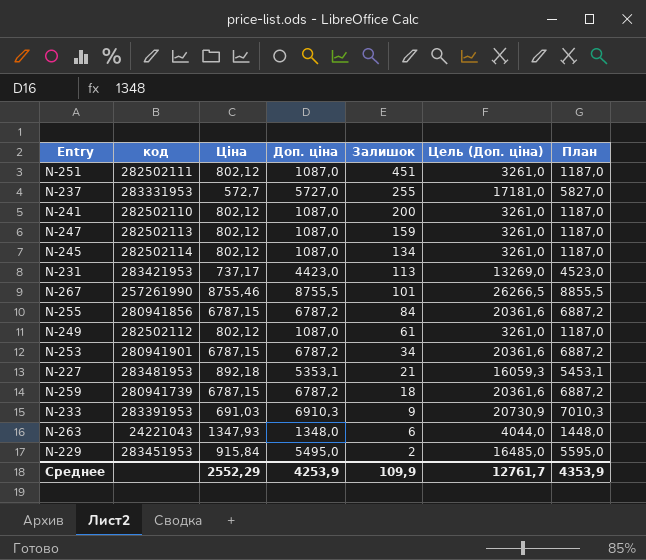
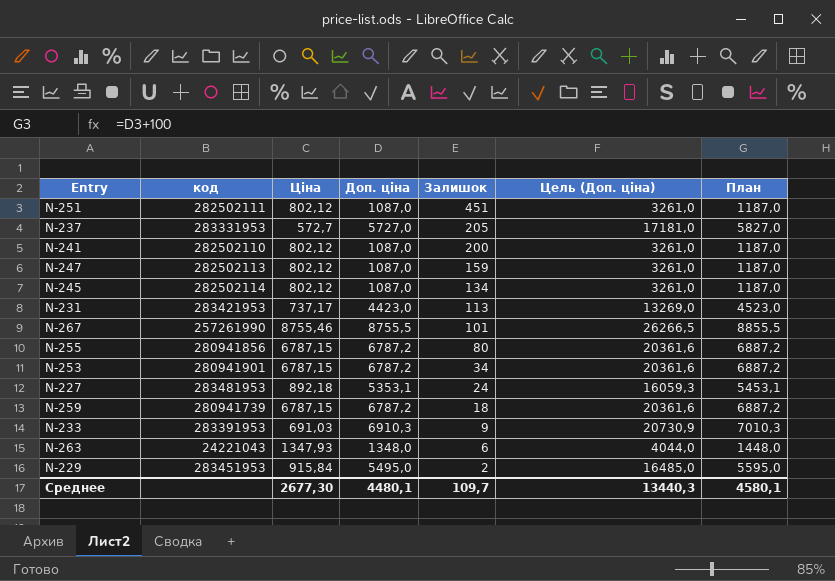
row N-249: 282502112 | 802,12 | 1087,0 | 61 | 3261,0 | 1187,0 -> none
N-237 | Залишок: 255 -> 205
N-255 | Залишок: 84 -> 80
N-227 | Залишок: 21 -> 24
Среднее | Ціна: 2552,29 -> 2677,30
Среднее | Доп. ціна: 4253,9 -> 4480,1
Среднее | Залишок: 109,9 -> 109,7
Среднее | Цель (Доп. ціна): 12761,7 -> 13440,3
Среднее | План: 4353,9 -> 4580,1

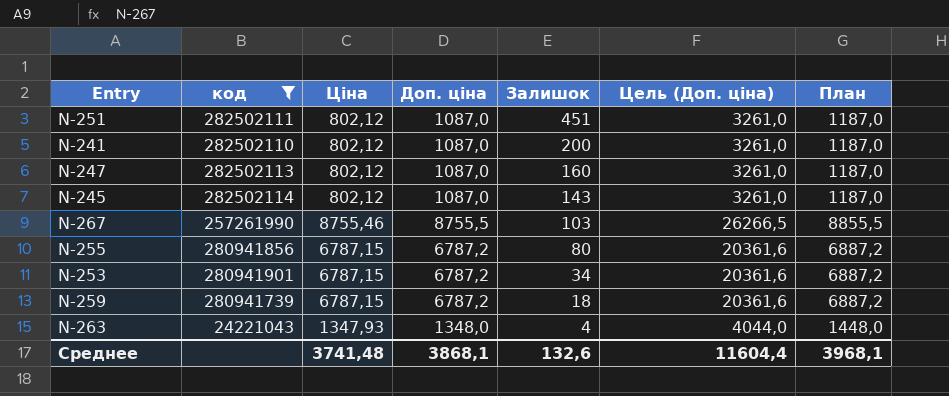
filter: none -> код <= 282502114
N-247 | Залишок: 159 -> 160
N-245 | Залишок: 134 -> 143
N-267 | Залишок: 101 -> 103
N-263 | Залишок: 6 -> 4
Среднее | Ціна: 2677,30 -> 3741,48
Среднее | Доп. ціна: 4480,1 -> 3868,1
Среднее | Залишок: 109,7 -> 132,6
Среднее | Цель (Доп. ціна): 13440,3 -> 11604,4
Среднее | План: 4580,1 -> 3968,1

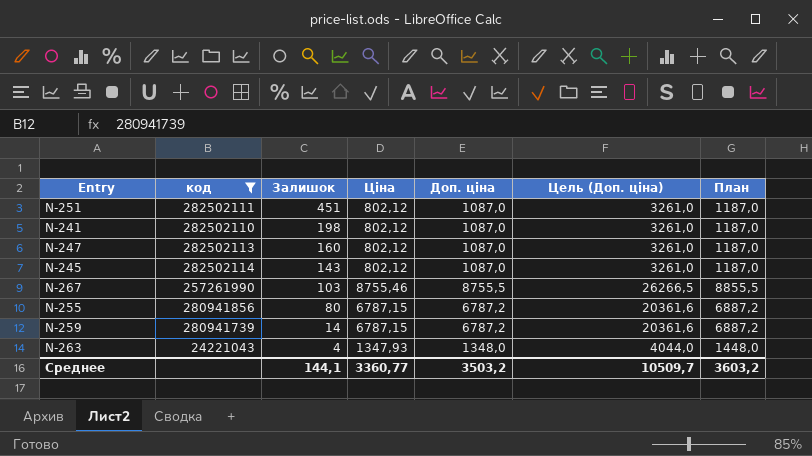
column Залишок | position: 5 -> 3
row N-253: 280941901 | 6787,15 | 6787,2 | 34 | 20361,6 | 6887,2 -> none
N-241 | Залишок: 200 -> 198
N-259 | Залишок: 18 -> 14
Среднее | Залишок: 132,6 -> 144,1
Среднее | Ціна: 3741,48 -> 3360,77
Среднее | Доп. ціна: 3868,1 -> 3503,2
Среднее | Цель (Доп. ціна): 11604,4 -> 10509,7
Среднее | План: 3968,1 -> 3603,2

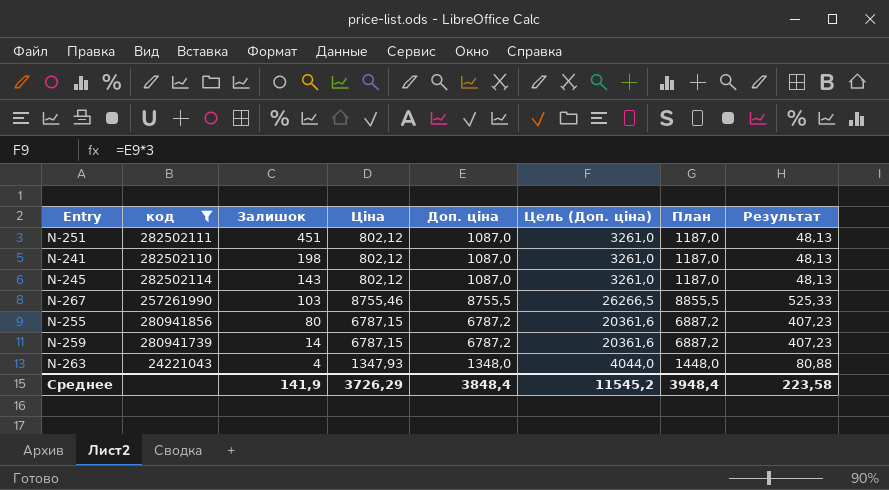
column Результат | formula: none -> [Ціна] * 0,06
row N-247: 282502113 | 160 | 802,12 | 1087,0 | 3261,0 | 1187,0 -> none
Среднее | Залишок: 144,1 -> 141,9
Среднее | Ціна: 3360,77 -> 3726,29
Среднее | Доп. ціна: 3503,2 -> 3848,4
Среднее | Цель (Доп. ціна): 10509,7 -> 11545,2
Среднее | План: 3603,2 -> 3948,4

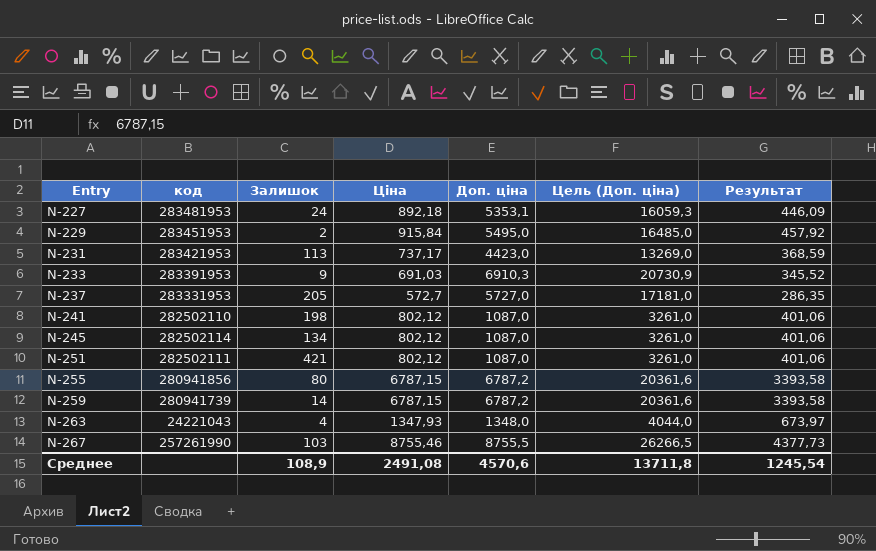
filter: код <= 282502114 -> none
row order: Залишок descending -> Entry ascending
column План | formula: [Доп. ціна] + 100 -> none
column Результат | formula: [Ціна] * 0,06 -> [Ціна] * 0,5
N-245 | Залишок: 143 -> 134
N-251 | Залишок: 451 -> 421
Среднее | Залишок: 141,9 -> 108,9
Среднее | Ціна: 3726,29 -> 2491,08
Среднее | Доп. ціна: 3848,4 -> 4570,6
Среднее | Цель (Доп. ціна): 11545,2 -> 13711,8
Среднее | Результат: 223,58 -> 1245,54

